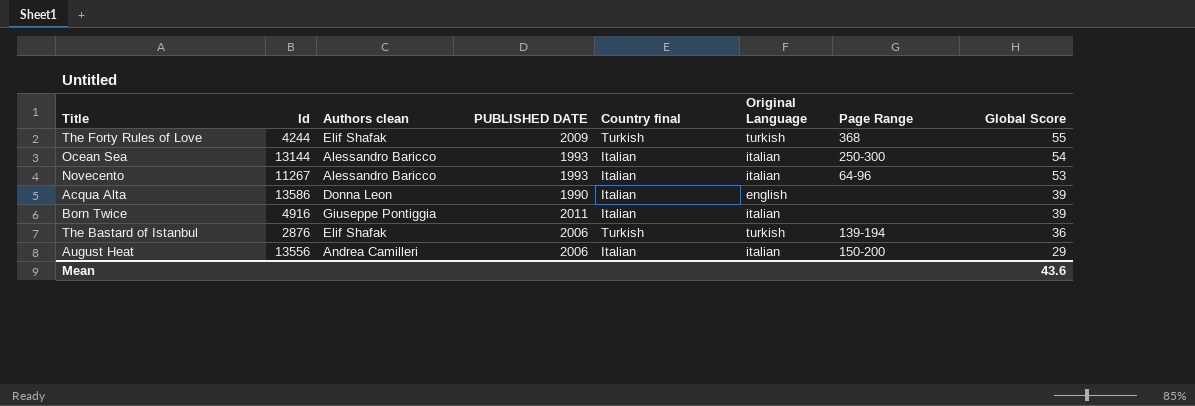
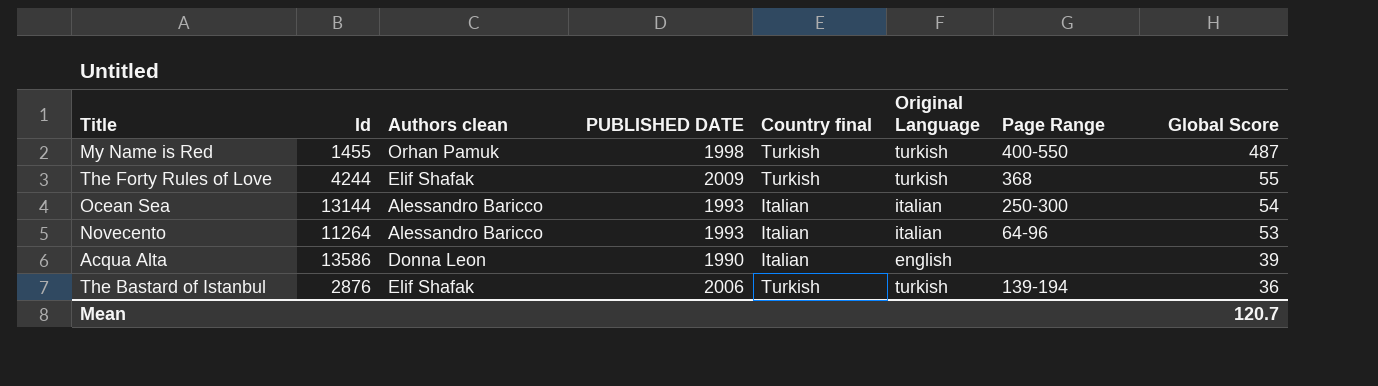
row Born Twice: 4916 | Giuseppe Pontiggia | 2011 | Italian | italian | none | 39 -> none
row August Heat: 13556 | Andrea Camilleri | 2006 | Italian | italian | 150-200 | 29 -> none
row My Name is Red: none -> 1455 | Orhan Pamuk | 1998 | Turkish | turkish | 400-550 | 487
Novecento | Id: 11267 -> 11264
Mean | Global Score: 43.6 -> 120.7

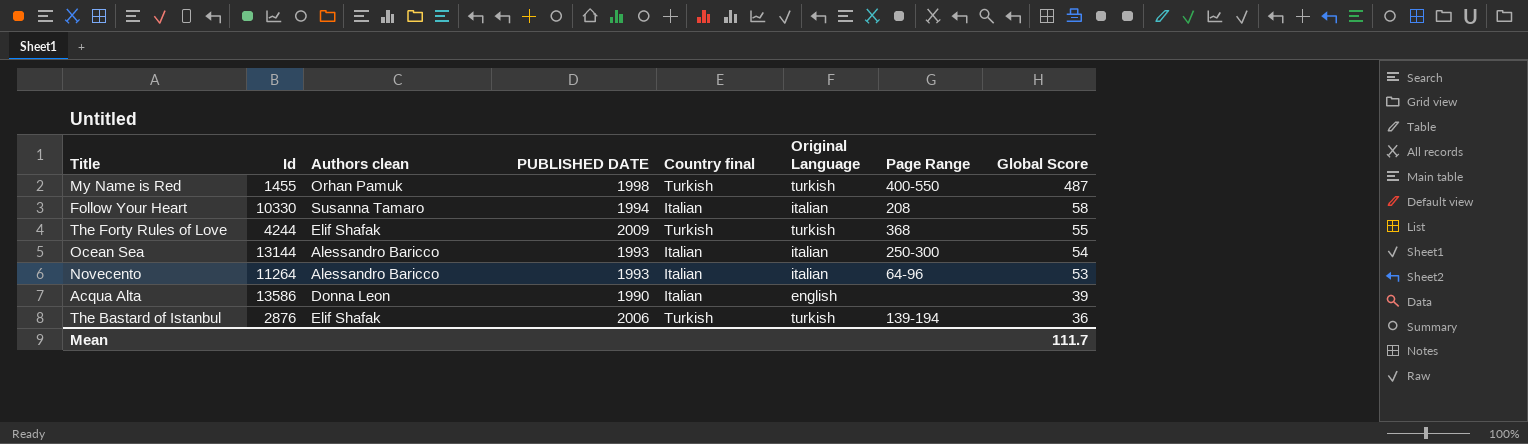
row Follow Your Heart: none -> 10330 | Susanna Tamaro | 1994 | Italian | italian | 208 | 58
Mean | Global Score: 120.7 -> 111.7

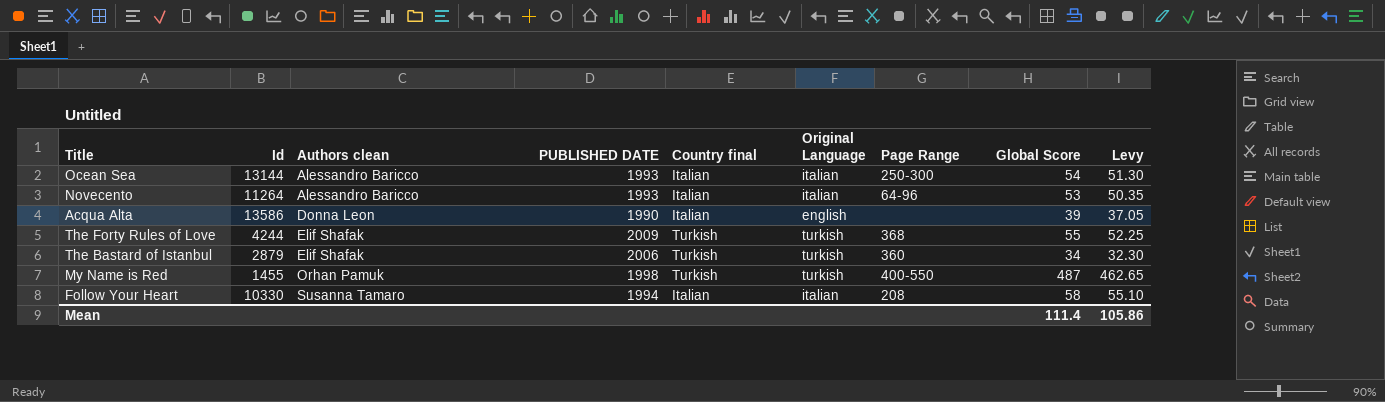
row order: Global Score descending -> Authors clean ascending
column Levy | formula: none -> [Global Score] * 0.95
The Bastard of Istanbul | Id: 2876 -> 2879
The Bastard of Istanbul | Page Range: 139-194 -> 360
The Bastard of Istanbul | Global Score: 36 -> 34
Mean | Global Score: 111.7 -> 111.4

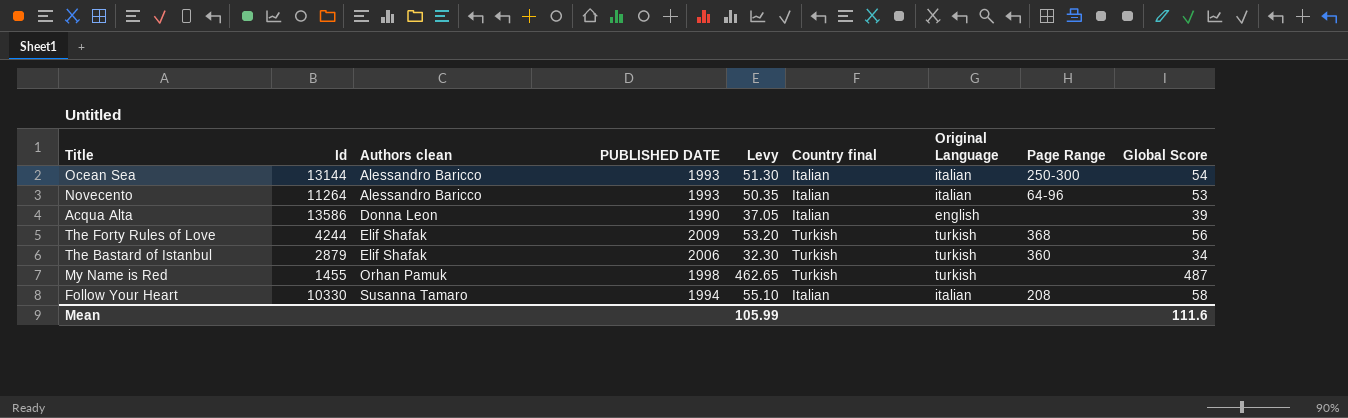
column Levy | position: 9 -> 5
The Forty Rules of Love | Levy: 52.25 -> 53.20
The Forty Rules of Love | Global Score: 55 -> 56
My Name is Red | Page Range: 400-550 -> none
Mean | Levy: 105.86 -> 105.99
Mean | Global Score: 111.4 -> 111.6

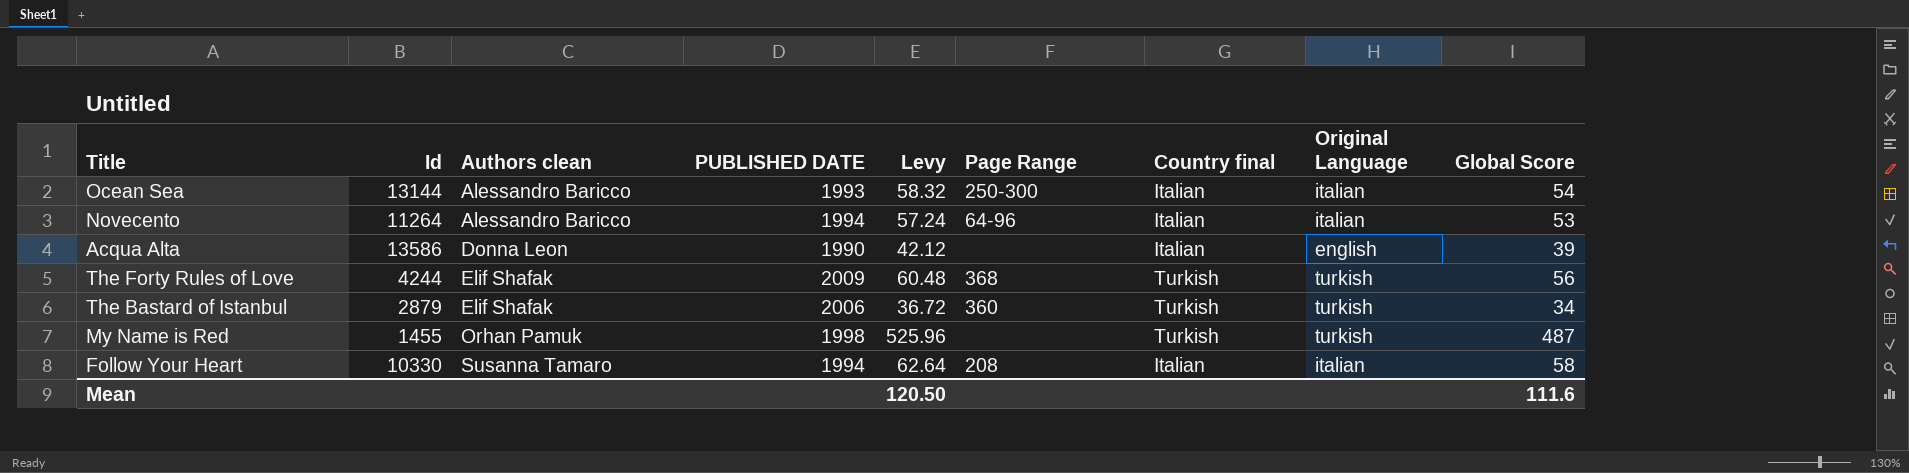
column Levy | formula: [Global Score] * 0.95 -> [Global Score] * 1.08
column Page Range | position: 8 -> 6
Novecento | PUBLISHED DATE: 1993 -> 1994
Mean | Levy: 105.99 -> 120.50

